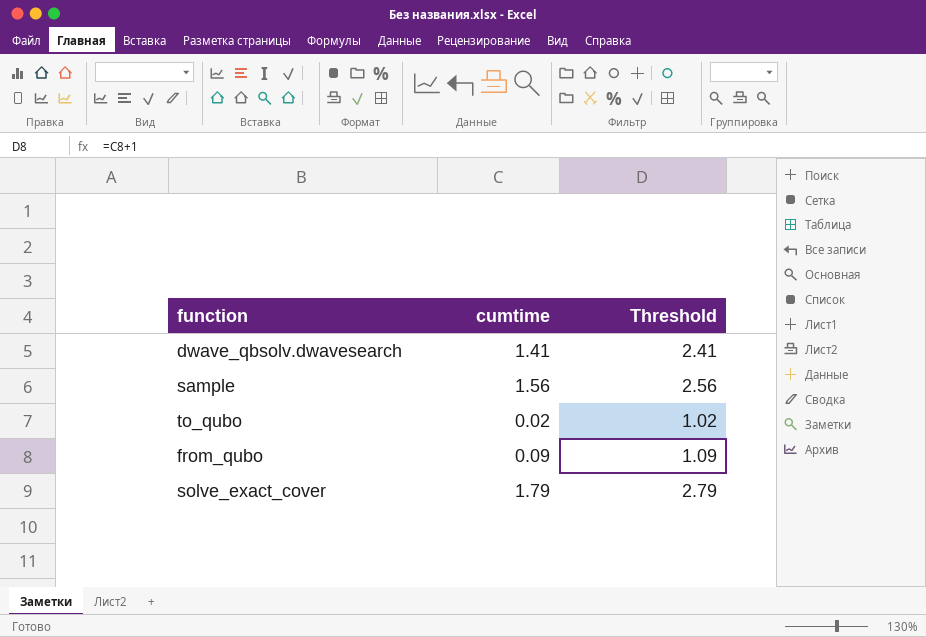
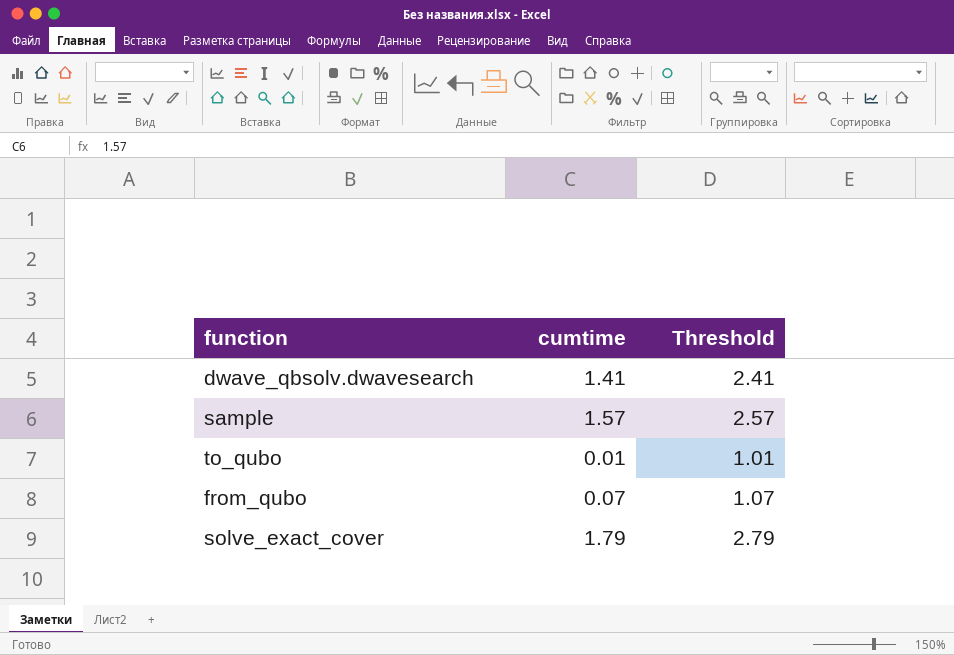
sample | cumtime: 1.56 -> 1.57
sample | Threshold: 2.56 -> 2.57
to_qubo | cumtime: 0.02 -> 0.01
to_qubo | Threshold: 1.02 -> 1.01
from_qubo | cumtime: 0.09 -> 0.07
from_qubo | Threshold: 1.09 -> 1.07

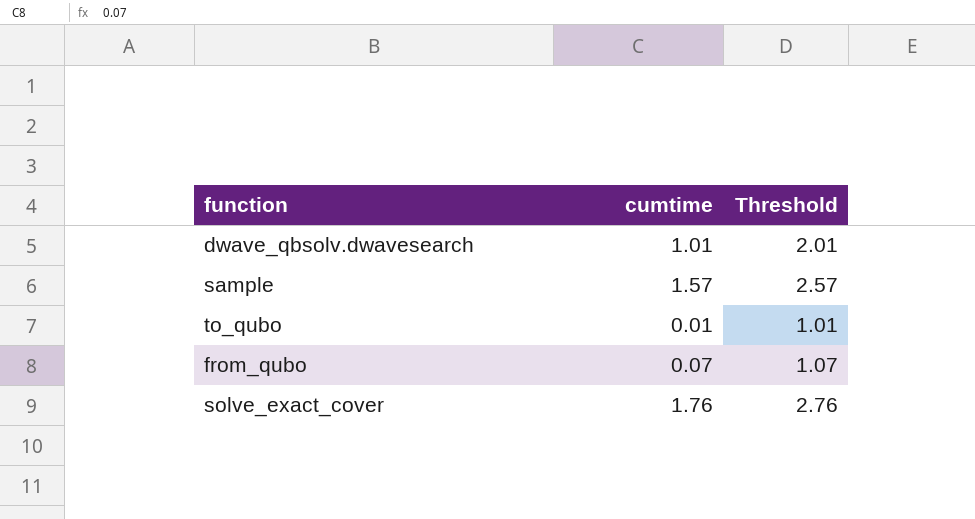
dwave_qbsolv.dwavesearch | cumtime: 1.41 -> 1.01
dwave_qbsolv.dwavesearch | Threshold: 2.41 -> 2.01
solve_exact_cover | cumtime: 1.79 -> 1.76
solve_exact_cover | Threshold: 2.79 -> 2.76

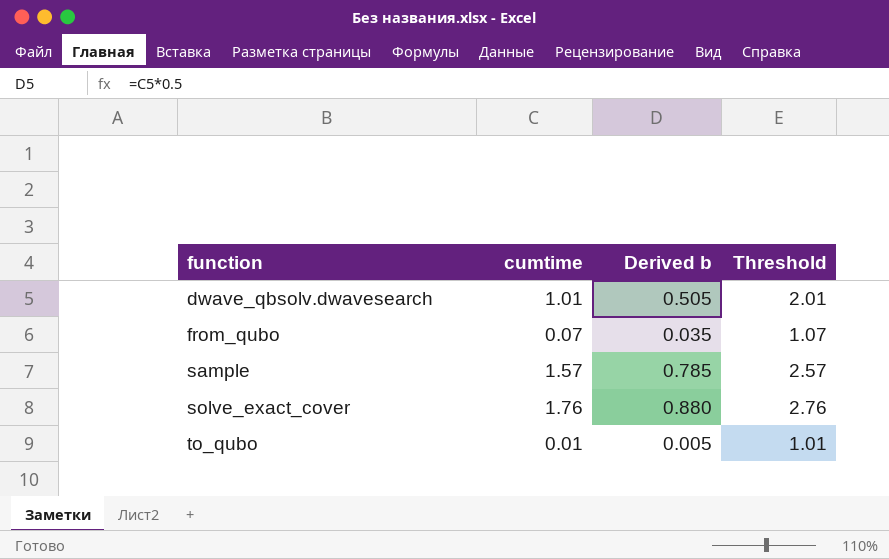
row order: none -> function ascending
column Derived b | formula: none -> [cumtime] * 0.5

